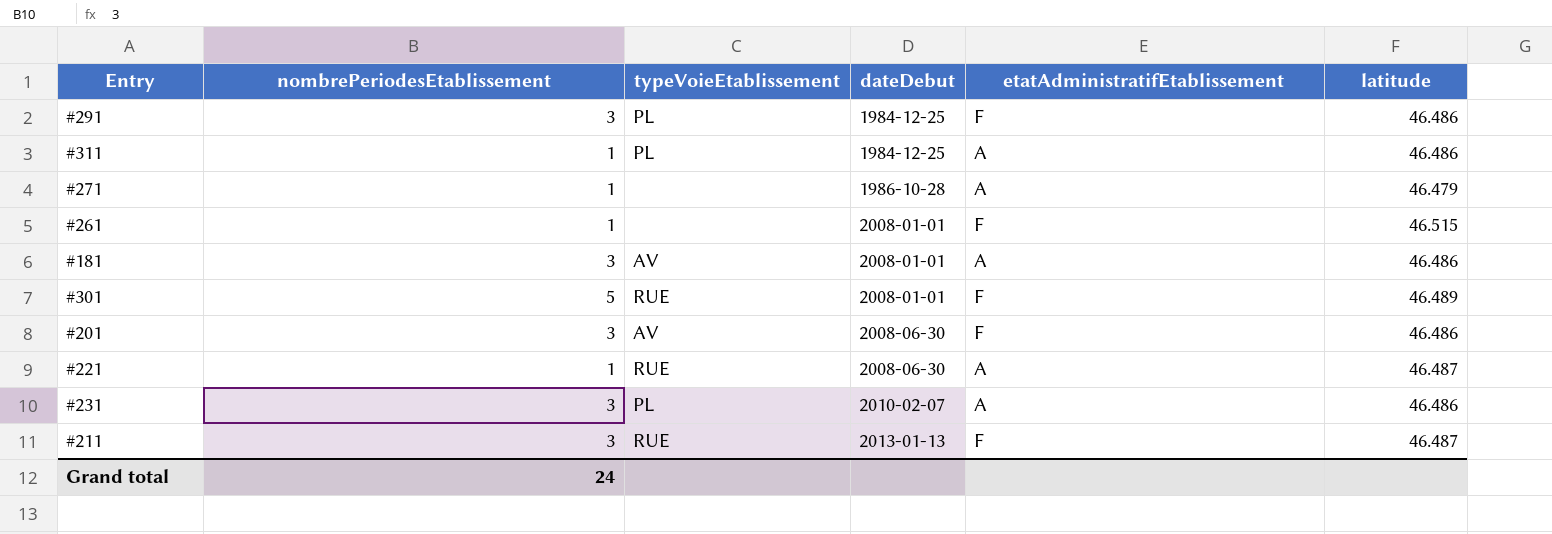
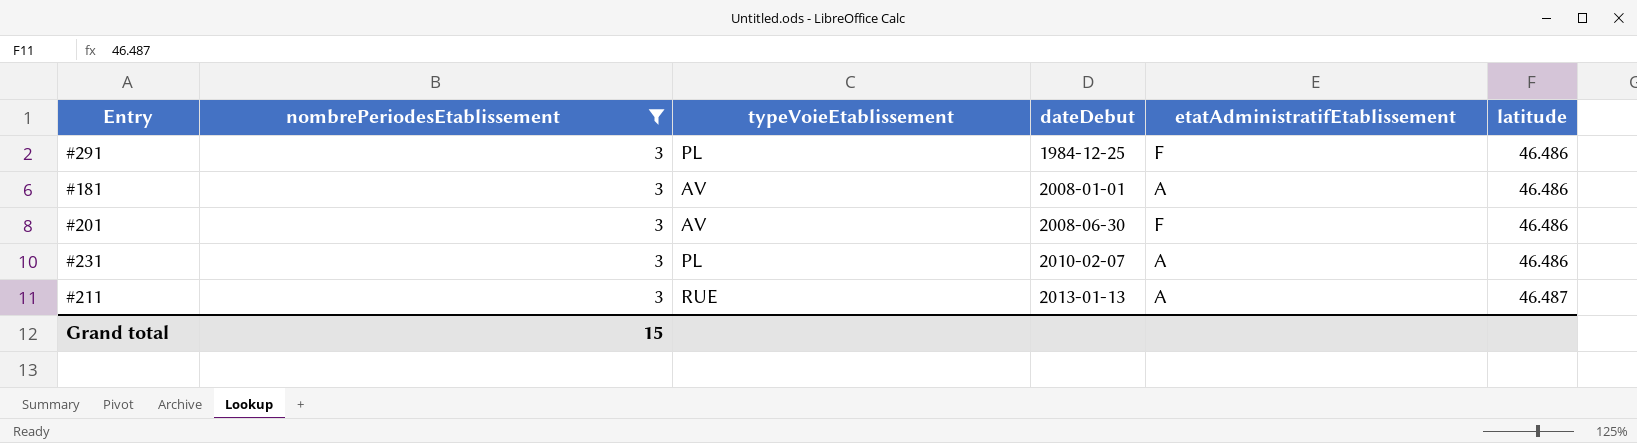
filter: none -> nombrePeriodesEtablissement = 3
#211 | etatAdministratifEtablissement: F -> A
Grand total | nombrePeriodesEtablissement: 24 -> 15

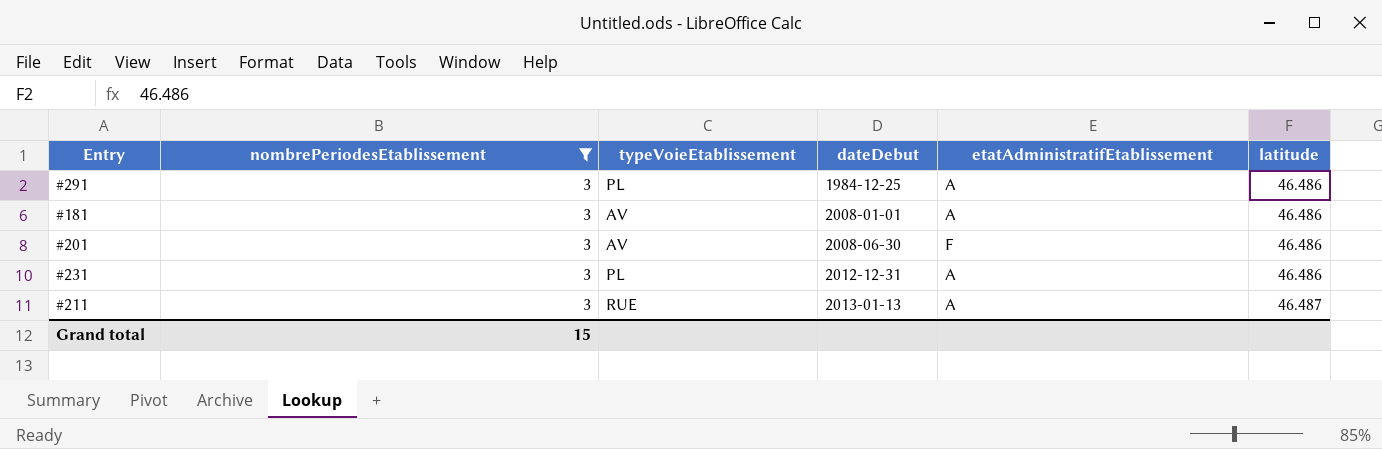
#291 | etatAdministratifEtablissement: F -> A
#231 | dateDebut: 2010-02-07 -> 2012-12-31

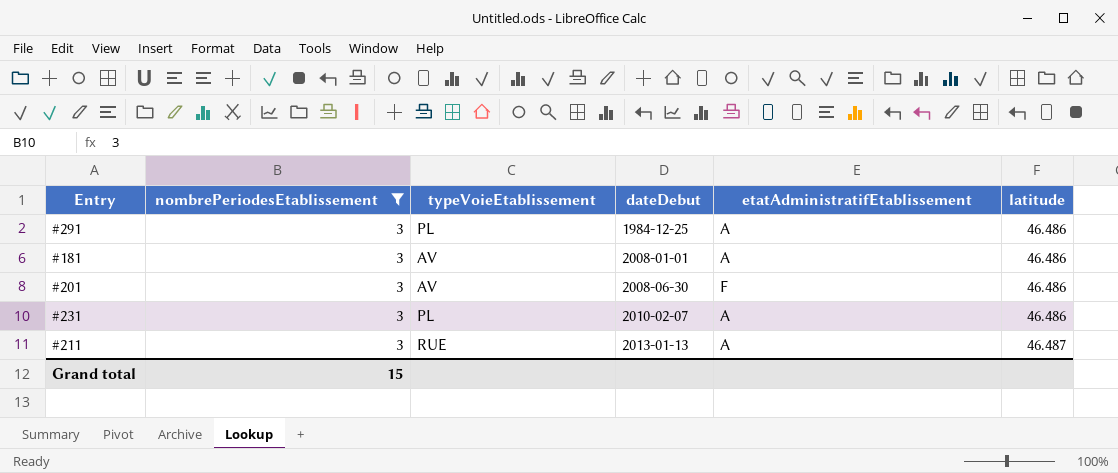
#231 | dateDebut: 2012-12-31 -> 2010-02-07

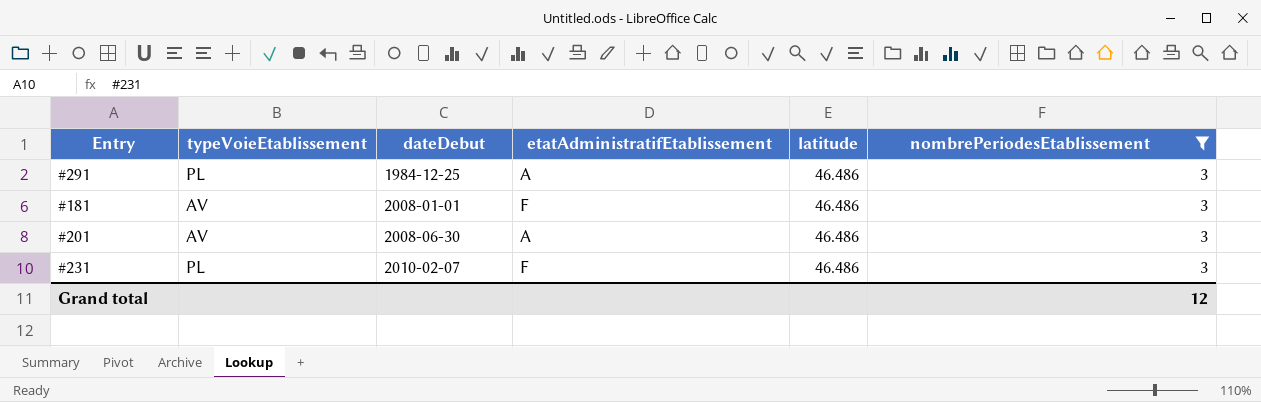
column nombrePeriodesEtablissement | position: 2 -> 6
row #211: 3 | RUE | 2013-01-13 | A | 46.487 -> none
#181 | etatAdministratifEtablissement: A -> F
#201 | etatAdministratifEtablissement: F -> A
#231 | etatAdministratifEtablissement: A -> F
Grand total | nombrePeriodesEtablissement: 15 -> 12

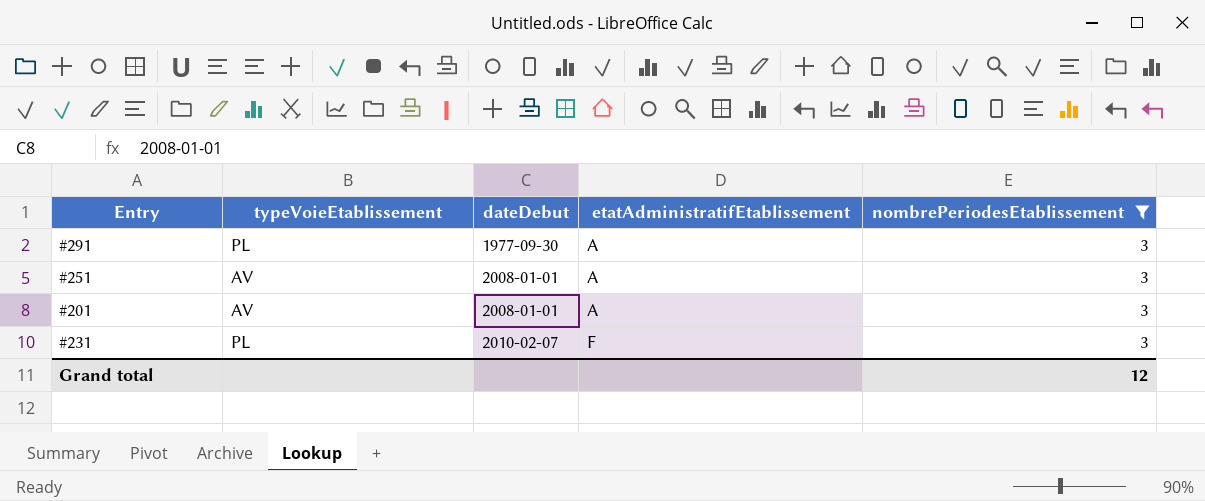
column latitude | position: 5 -> none
row #181: AV | 2008-01-01 | F | 46.486 | 3 -> none
#291 | dateDebut: 1984-12-25 -> 1977-09-30
row #251: none -> AV | 2008-01-01 | A | 3
#201 | dateDebut: 2008-06-30 -> 2008-01-01

